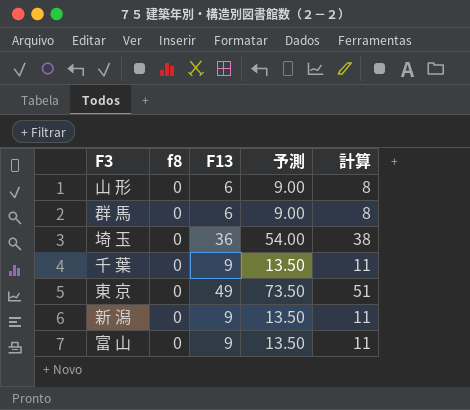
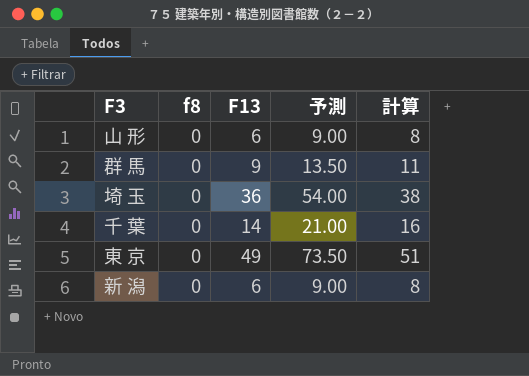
row 富 山: 0 | 9 | 13.50 | 11 -> none
群 馬 | F13: 6 -> 9
群 馬 | 予測: 9.00 -> 13.50
群 馬 | 計算: 8 -> 11
千 葉 | F13: 9 -> 14
千 葉 | 予測: 13.50 -> 21.00
千 葉 | 計算: 11 -> 16
新 潟 | F13: 9 -> 6
新 潟 | 予測: 13.50 -> 9.00
新 潟 | 計算: 11 -> 8

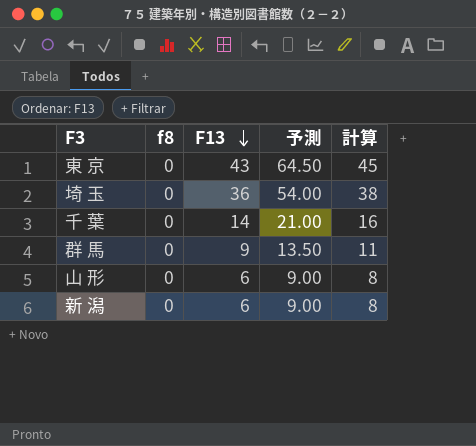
row order: none -> F13 descending
東 京 | F13: 49 -> 43
東 京 | 予測: 73.50 -> 64.50
東 京 | 計算: 51 -> 45

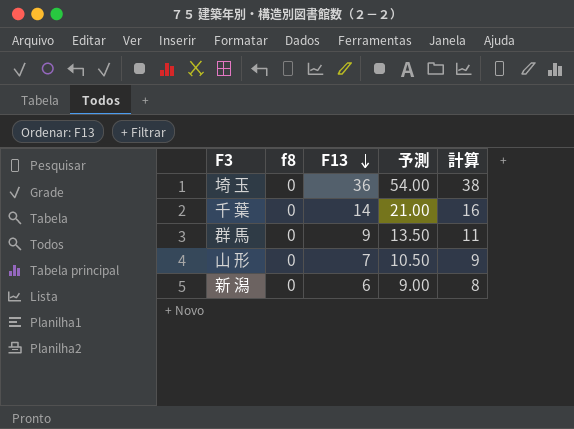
row 東 京: 0 | 43 | 64.50 | 45 -> none
山 形 | F13: 6 -> 7
山 形 | 予測: 9.00 -> 10.50
山 形 | 計算: 8 -> 9

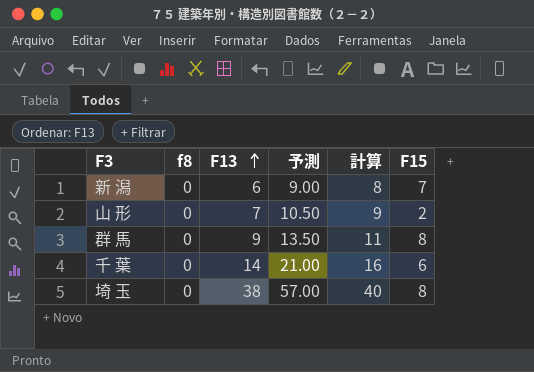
row order: F13 descending -> F13 ascending
column F15 | position: none -> 6
埼 玉 | F13: 36 -> 38
埼 玉 | 予測: 54.00 -> 57.00
埼 玉 | 計算: 38 -> 40

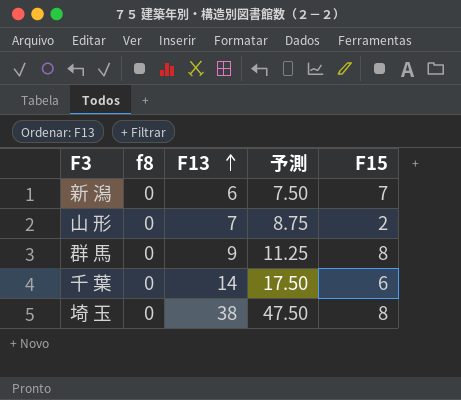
column 計算 | formula: [F13] + 2 -> none
column 予測 | formula: [F13] * 1.5 -> [F13] * 1.25

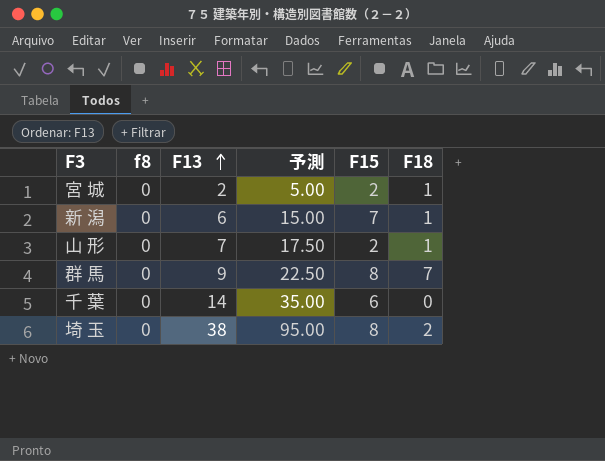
column 予測 | formula: [F13] * 1.25 -> [F13] * 2.5
column F18 | position: none -> 6
row 宮 城: none -> 0 | 2 | 5.00 | 2 | 1

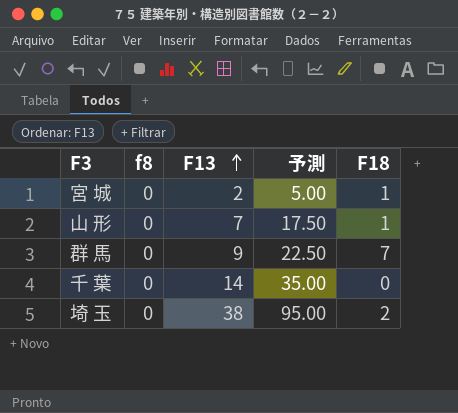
column F15 | position: 5 -> none
row 新 潟: 0 | 6 | 15.00 | 7 | 1 -> none

